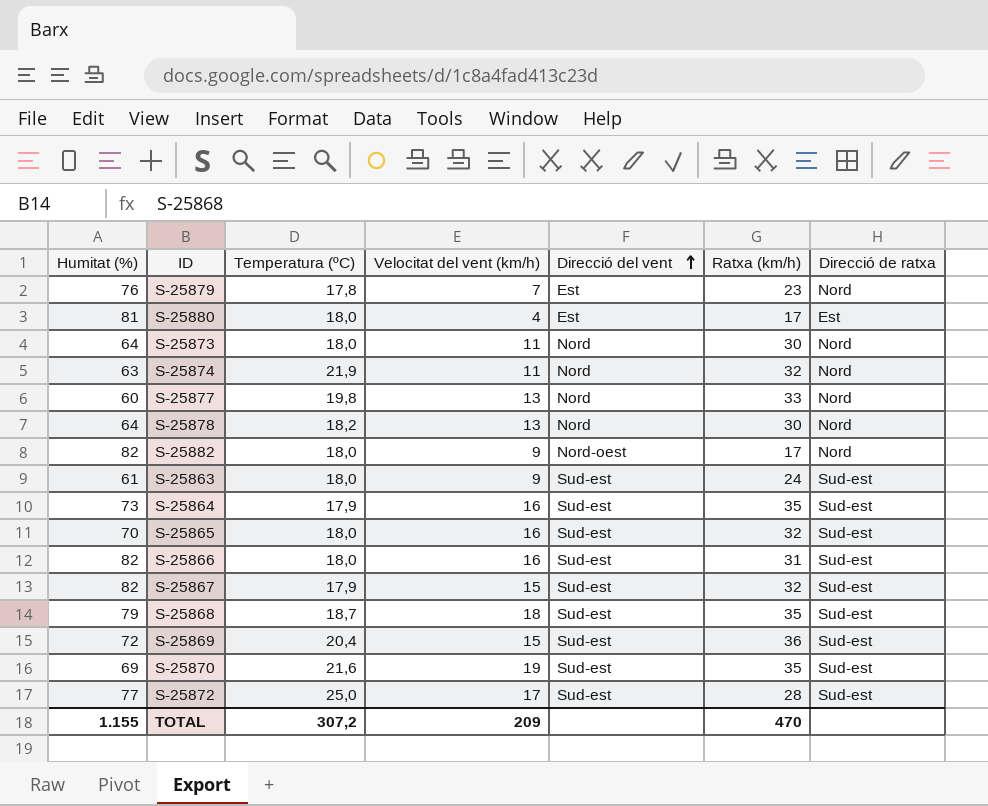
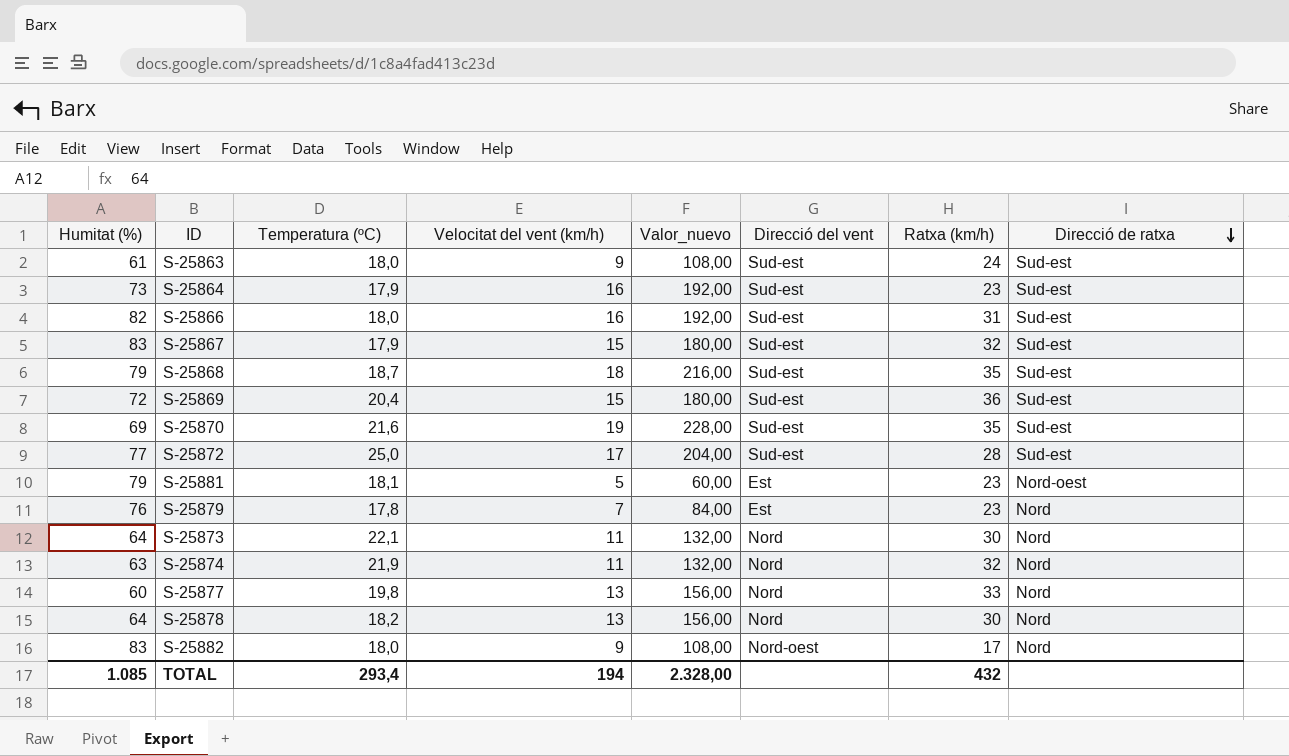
row order: Direcció del vent ascending -> Direcció de ratxa descending
column Valor_nuevo | formula: none -> [Velocitat del vent (km/h)] * 12
row S-25880: 81 | 18,0 | 4 | Est | 17 | Est -> none
row S-25865: 70 | 18,0 | 16 | Sud-est | 32 | Sud-est -> none
S-25864 | Ratxa (km/h): 35 -> 23
S-25867 | Humitat (%): 82 -> 83
row S-25881: none -> 79 | 18,1 | 5 | 60,00 | Est | 23 | Nord-oest
S-25873 | Temperatura (ºC): 18,0 -> 22,1
S-25882 | Humitat (%): 82 -> 83
TOTAL | Humitat (%): 1.155 -> 1.085
TOTAL | Temperatura (ºC): 307,2 -> 293,4
TOTAL | Velocitat del vent (km/h): 209 -> 194
TOTAL | Ratxa (km/h): 470 -> 432

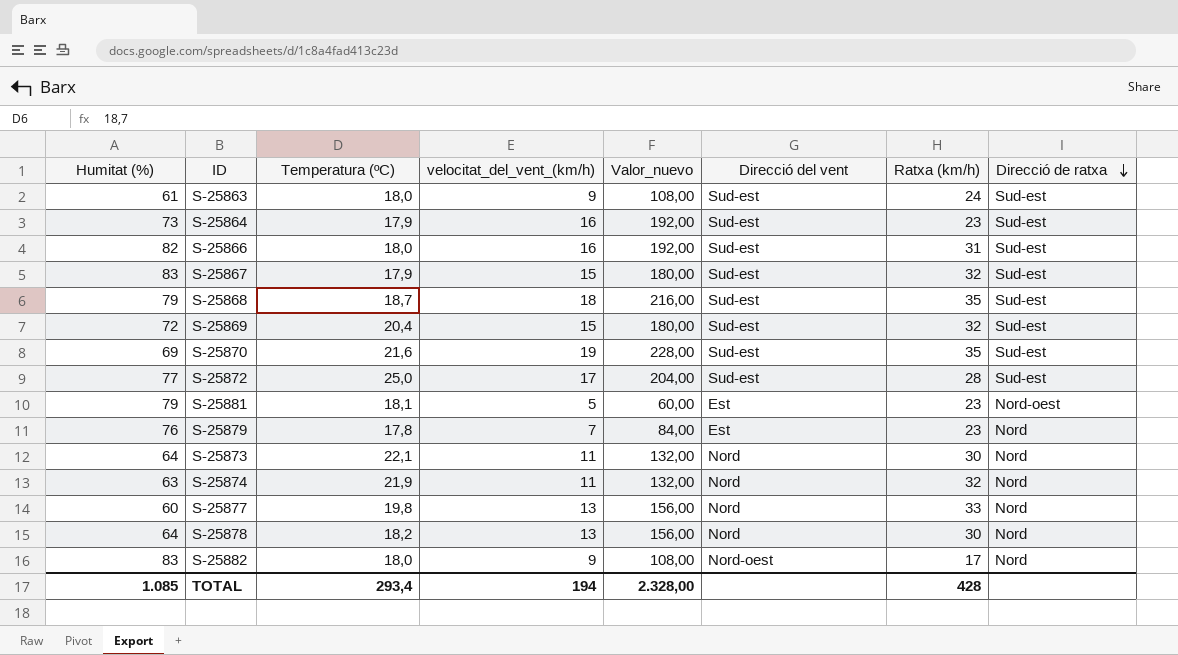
column name: Velocitat del vent (km/h) -> velocitat_del_vent_(km/h)
S-25869 | Ratxa (km/h): 36 -> 32
TOTAL | Ratxa (km/h): 432 -> 428

